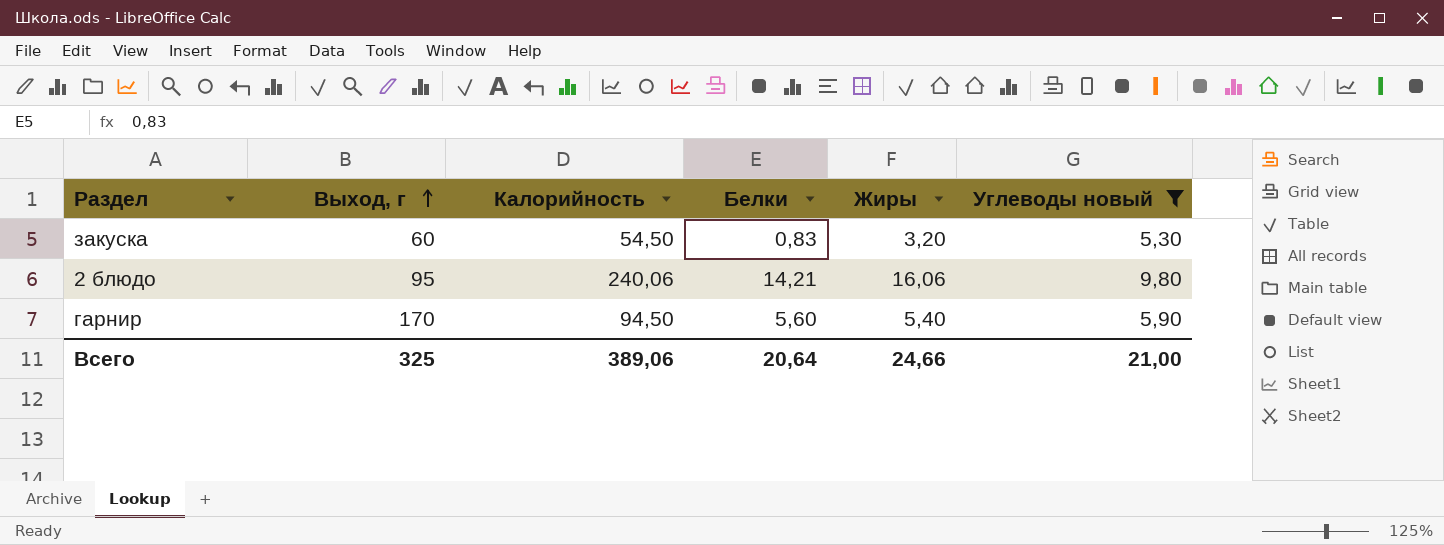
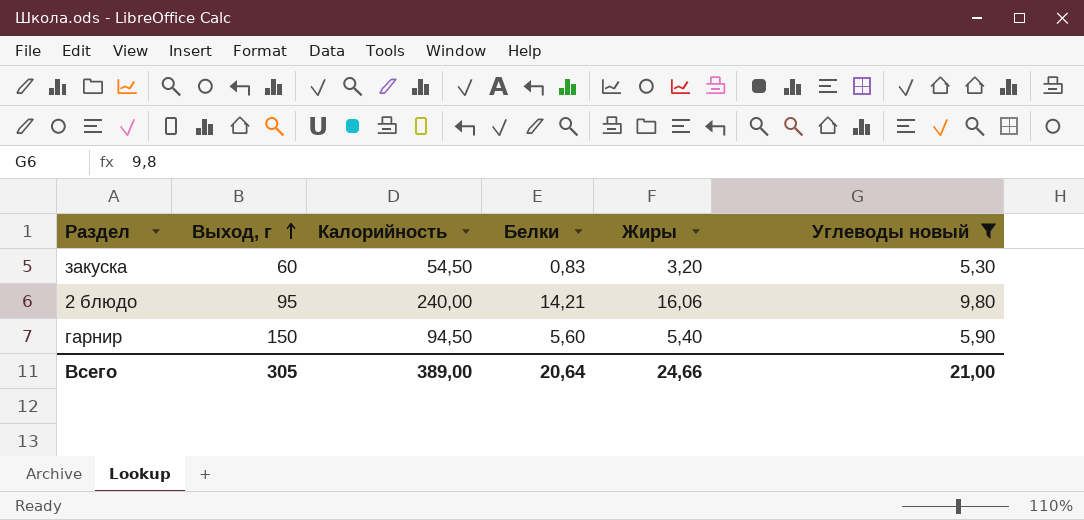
2 блюдо | Калорийность: 240,06 -> 240,00
гарнир | Выход, г: 170 -> 150
Всего | Выход, г: 325 -> 305
Всего | Калорийность: 389,06 -> 389,00

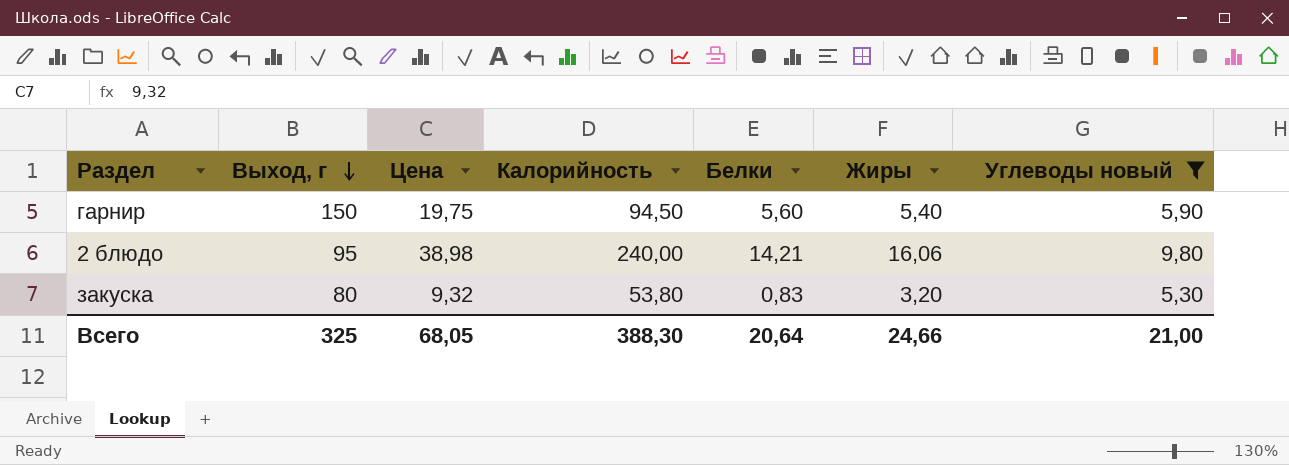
row order: Выход, г ascending -> Выход, г descending
column Цена | position: none -> 3
закуска | Выход, г: 60 -> 80
закуска | Калорийность: 54,50 -> 53,80
Всего | Выход, г: 305 -> 325
Всего | Калорийность: 389,00 -> 388,30

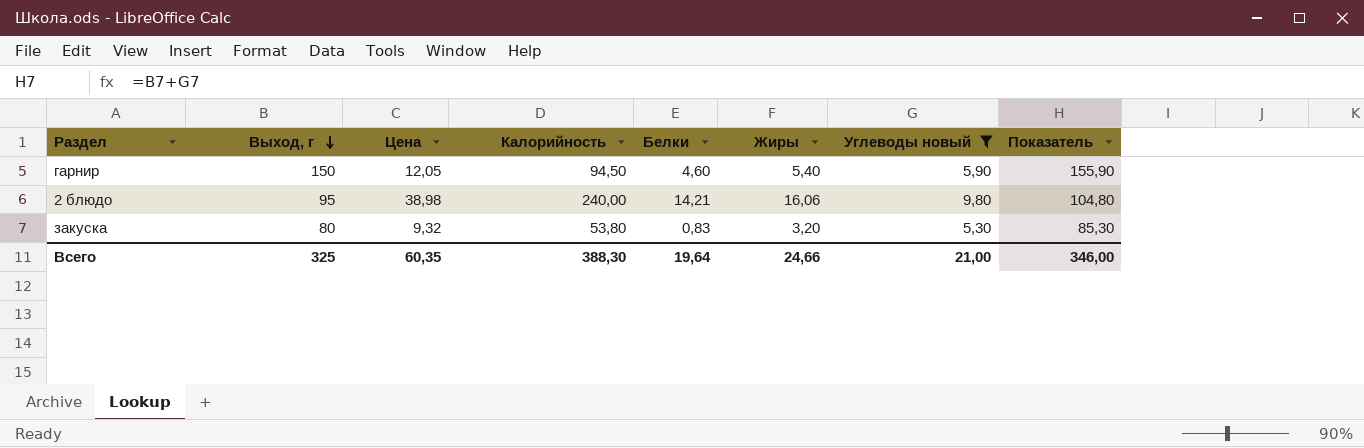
column Показатель | formula: none -> [Выход, г] + [Углеводы новый]
гарнир | Цена: 19,75 -> 12,05
гарнир | Белки: 5,60 -> 4,60
Всего | Цена: 68,05 -> 60,35
Всего | Белки: 20,64 -> 19,64

